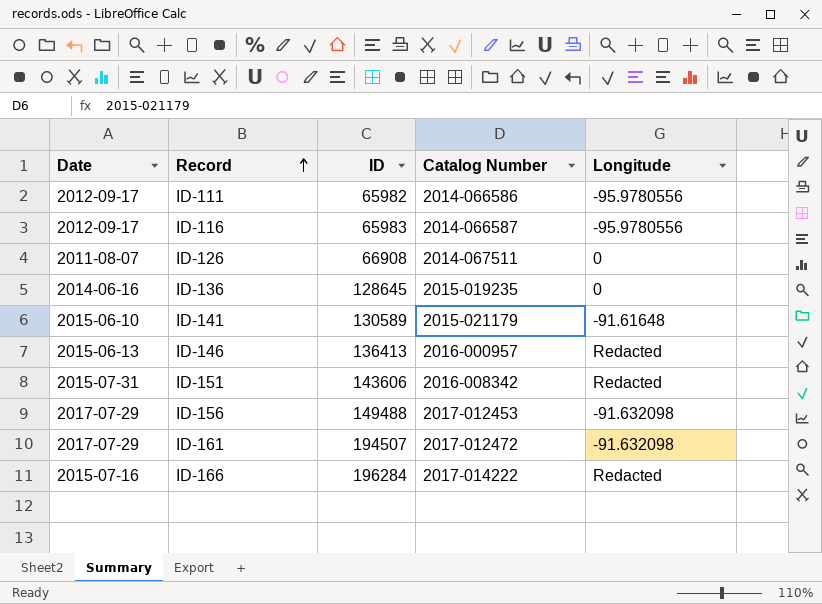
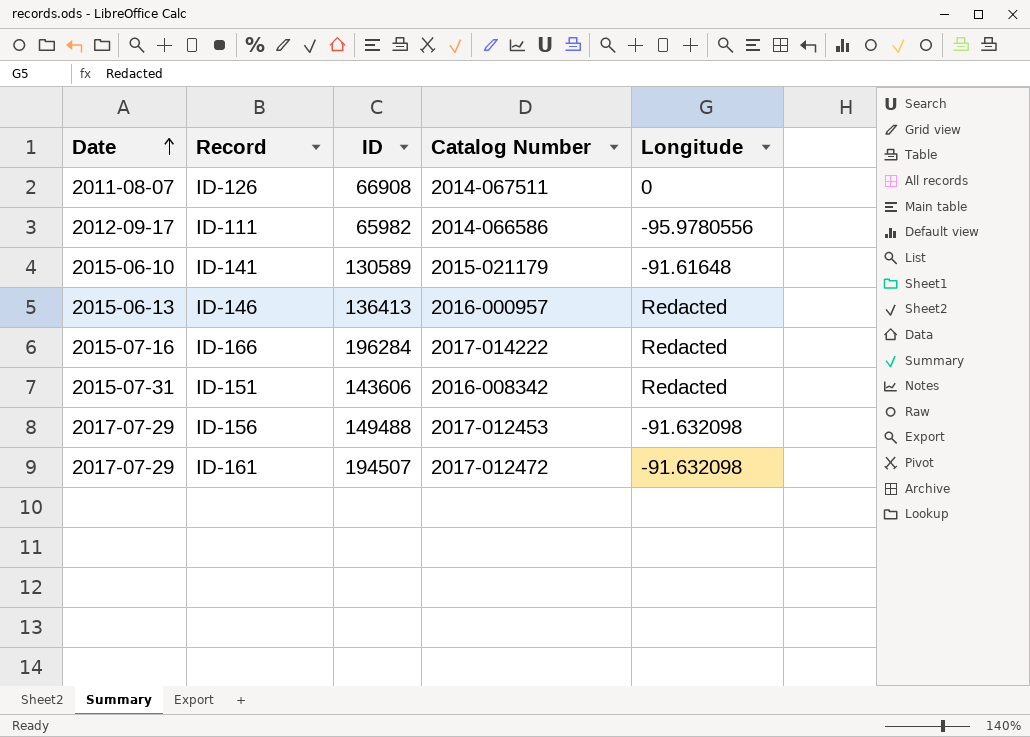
row order: Record ascending -> Date ascending
row ID-116: 2012-09-17 | 65983 | 2014-066587 | -95.9780556 -> none
row ID-136: 2014-06-16 | 128645 | 2015-019235 | 0 -> none

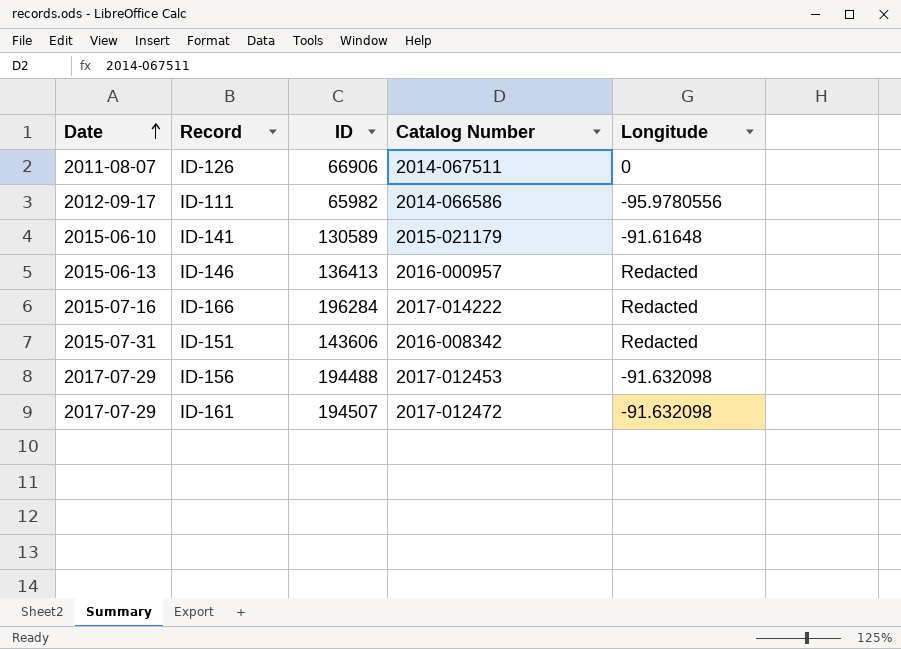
ID-126 | ID: 66908 -> 66906
ID-156 | ID: 149488 -> 194488

